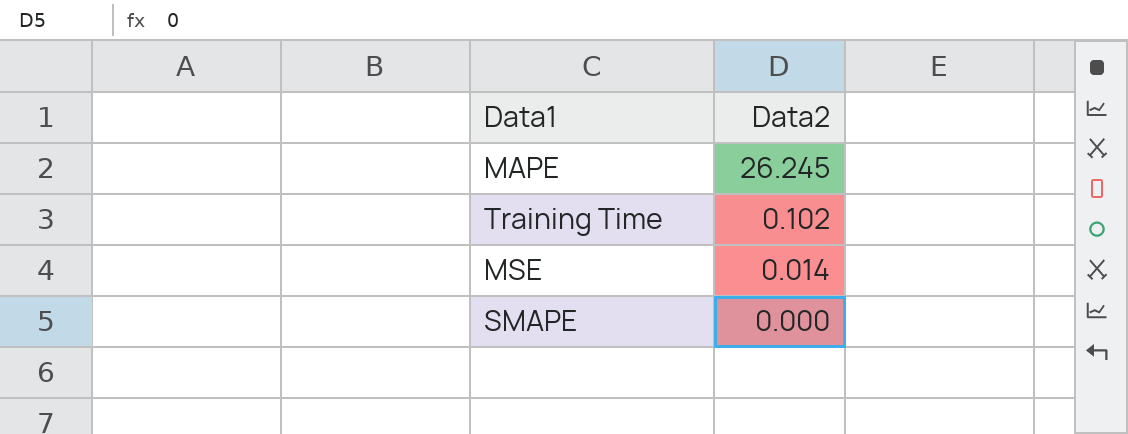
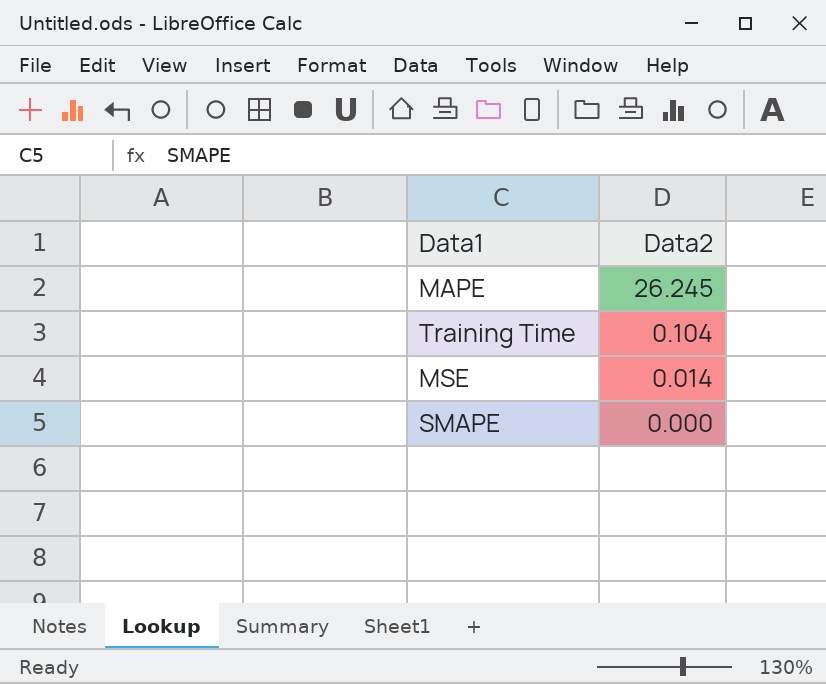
Training Time | Data2: 0.102 -> 0.104

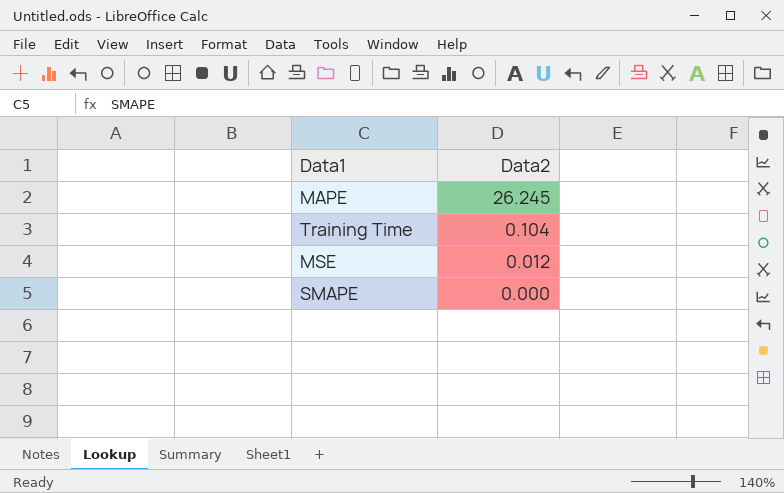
MSE | Data2: 0.014 -> 0.012

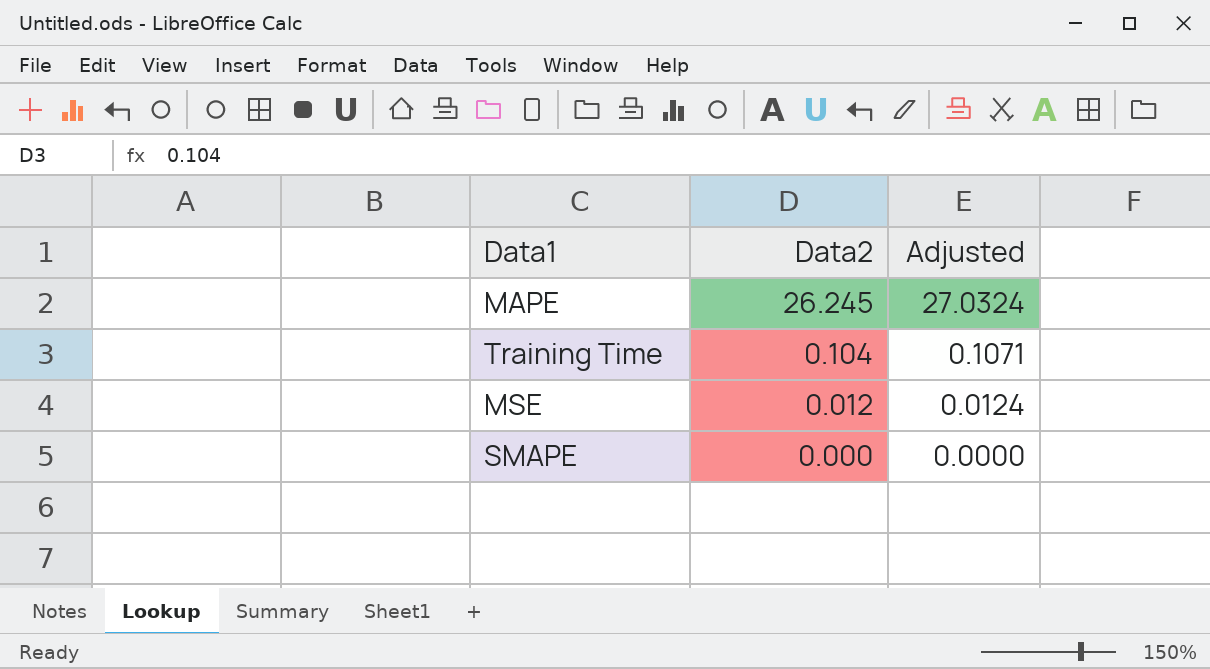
column Adjusted | formula: none -> [Data2] * 1.03

